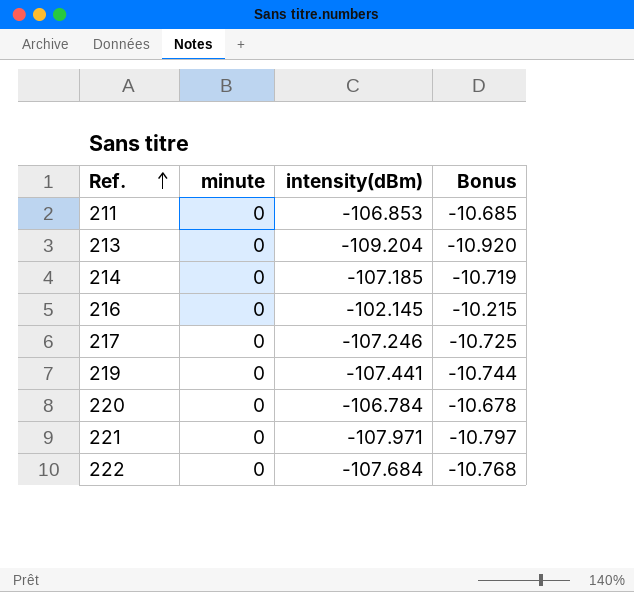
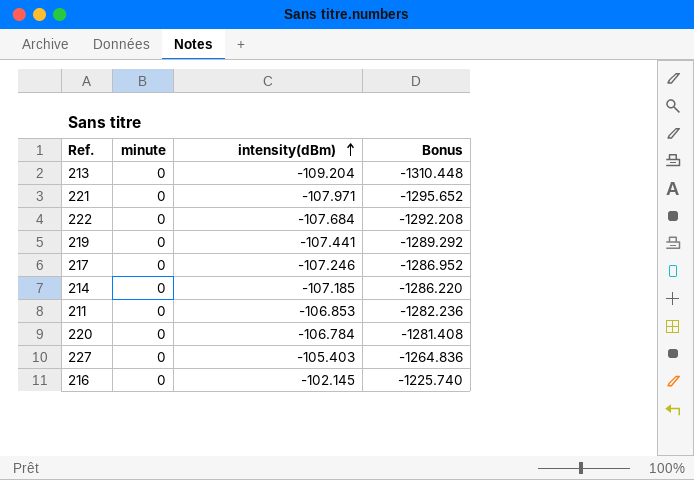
row order: Ref. ascending -> intensity(dBm) ascending
column Bonus | formula: [intensity(dBm)] * 0.1 -> [intensity(dBm)] * 12
row 227: none -> 0 | -105.403 | -1264.836

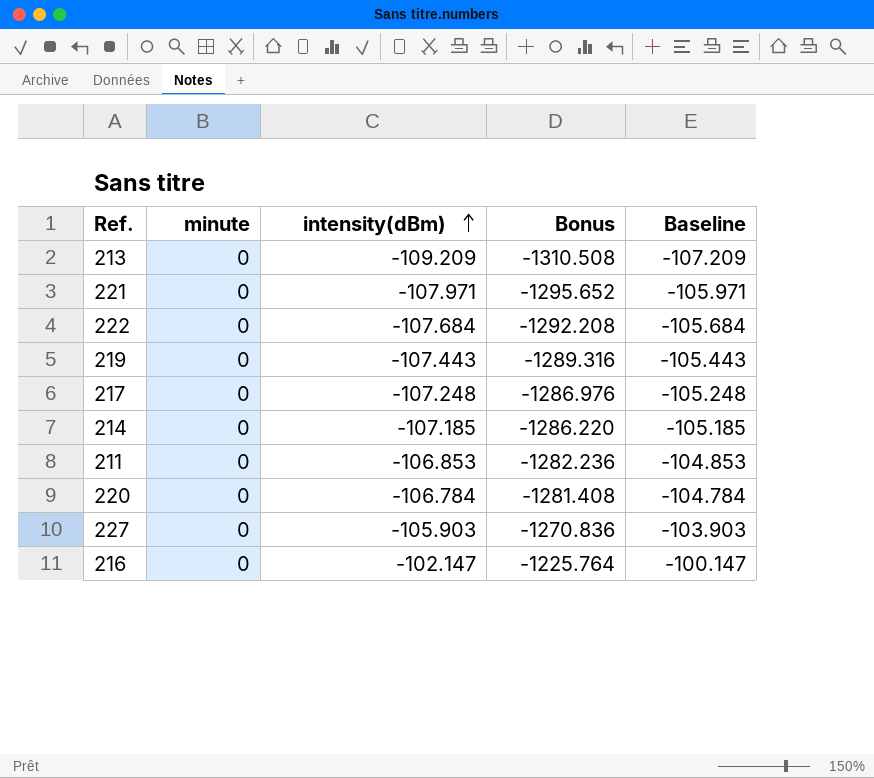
column Baseline | formula: none -> [intensity(dBm)] + 2
213 | intensity(dBm): -109.204 -> -109.209
213 | Bonus: -1310.448 -> -1310.508
219 | intensity(dBm): -107.441 -> -107.443
219 | Bonus: -1289.292 -> -1289.316
217 | intensity(dBm): -107.246 -> -107.248
217 | Bonus: -1286.952 -> -1286.976
227 | intensity(dBm): -105.403 -> -105.903
227 | Bonus: -1264.836 -> -1270.836
216 | intensity(dBm): -102.145 -> -102.147
216 | Bonus: -1225.740 -> -1225.764

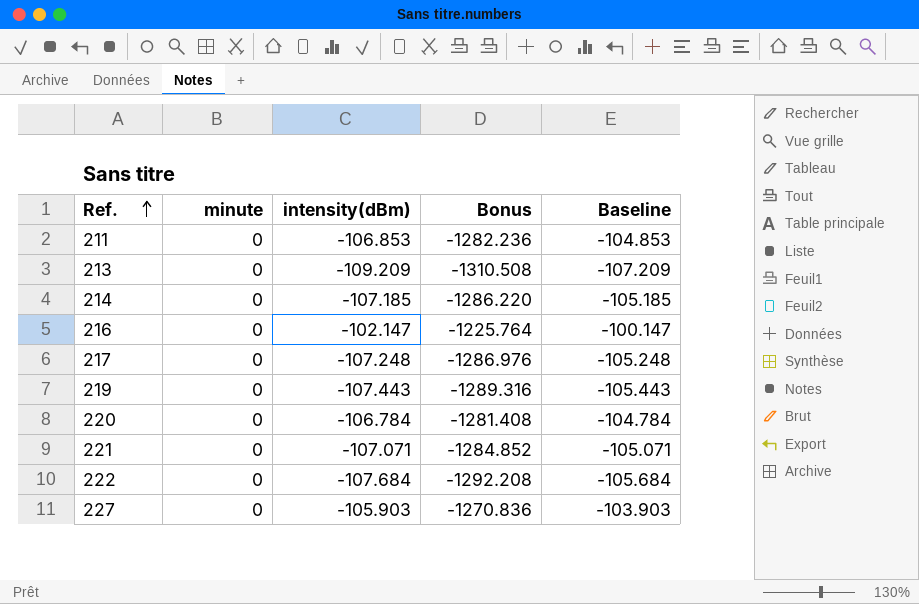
row order: intensity(dBm) ascending -> Ref. ascending
221 | intensity(dBm): -107.971 -> -107.071
221 | Bonus: -1295.652 -> -1284.852
221 | Baseline: -105.971 -> -105.071

